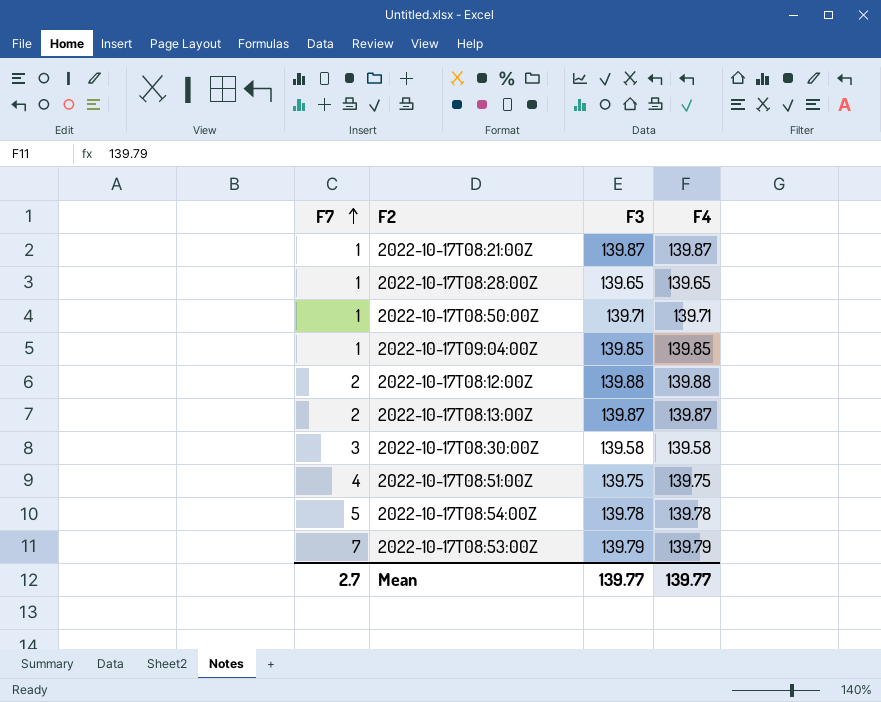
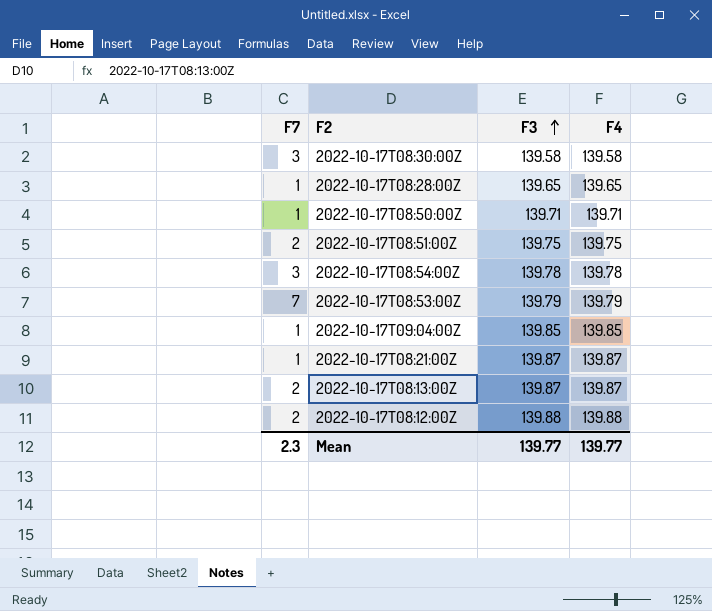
row order: F7 ascending -> F3 ascending
2022-10-17T08:51:00Z | F7: 4 -> 2
2022-10-17T08:54:00Z | F7: 5 -> 3
Mean | F7: 2.7 -> 2.3

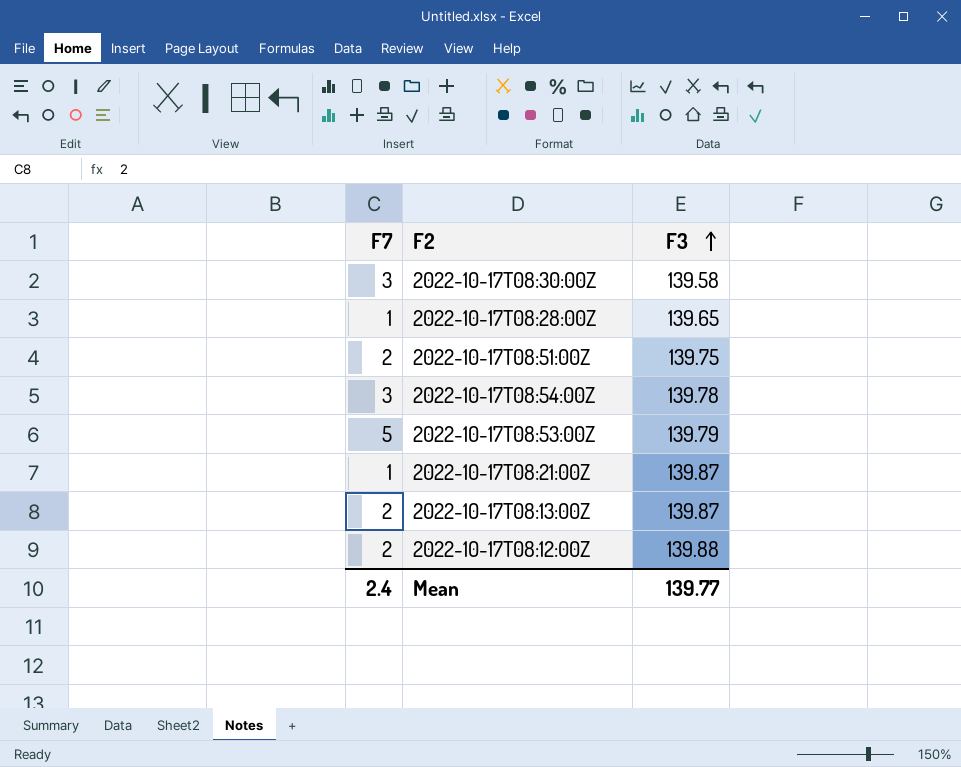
column F4 | position: 4 -> none
row 2022-10-17T08:50:00Z: 1 | 139.71 | 139.71 -> none
row 2022-10-17T09:04:00Z: 1 | 139.85 | 139.85 -> none
2022-10-17T08:53:00Z | F7: 7 -> 5
Mean | F7: 2.3 -> 2.4

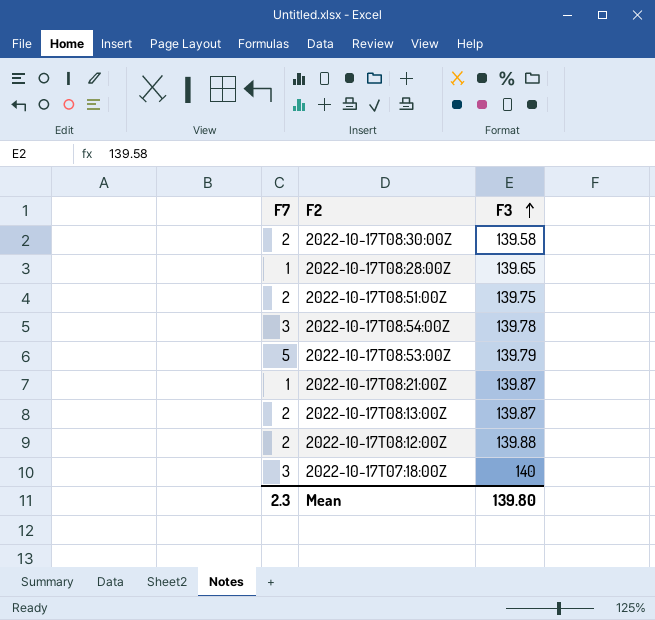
2022-10-17T08:30:00Z | F7: 3 -> 2
row 2022-10-17T07:18:00Z: none -> 3 | 140
Mean | F7: 2.4 -> 2.3
Mean | F3: 139.77 -> 139.80

